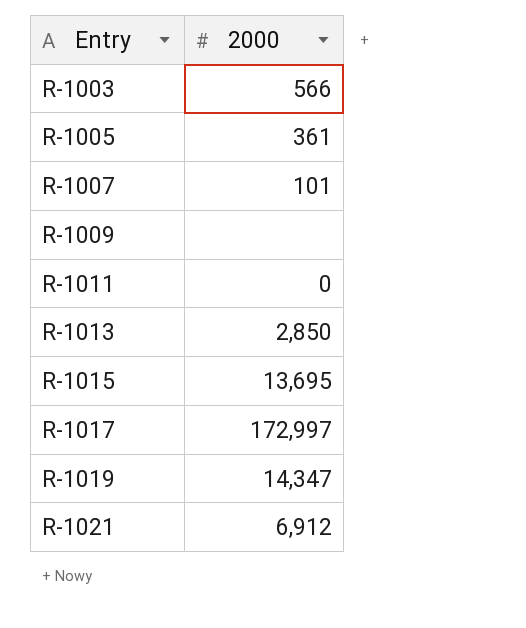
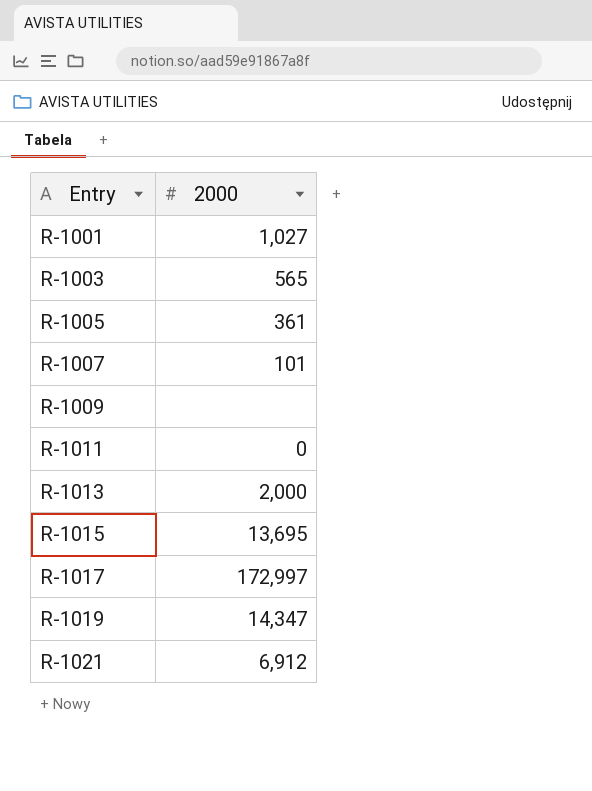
row R-1001: none -> 1,027
R-1003 | 2000: 566 -> 565
R-1013 | 2000: 2,850 -> 2,000

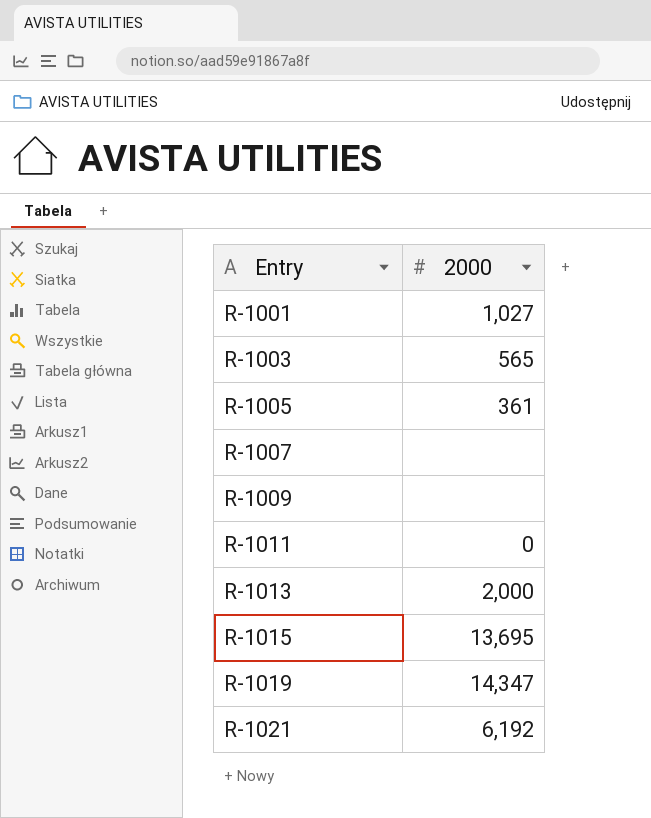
row R-1017: 172,997 -> none
R-1007 | 2000: 101 -> none
R-1021 | 2000: 6,912 -> 6,192

